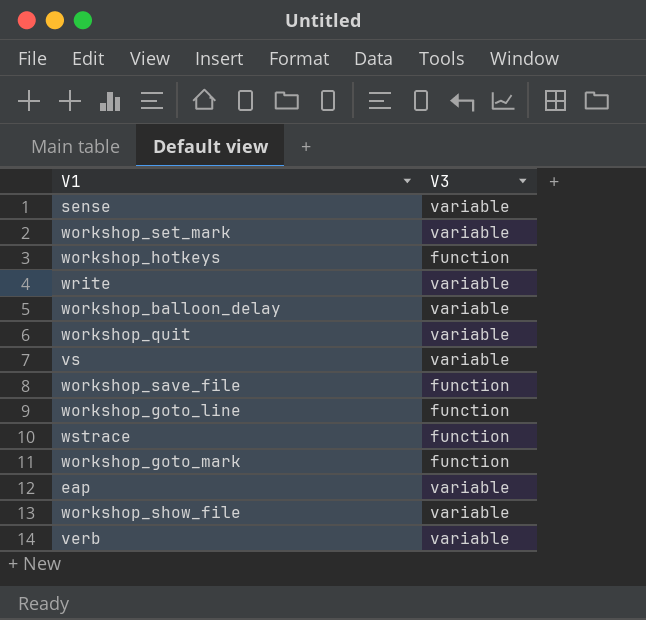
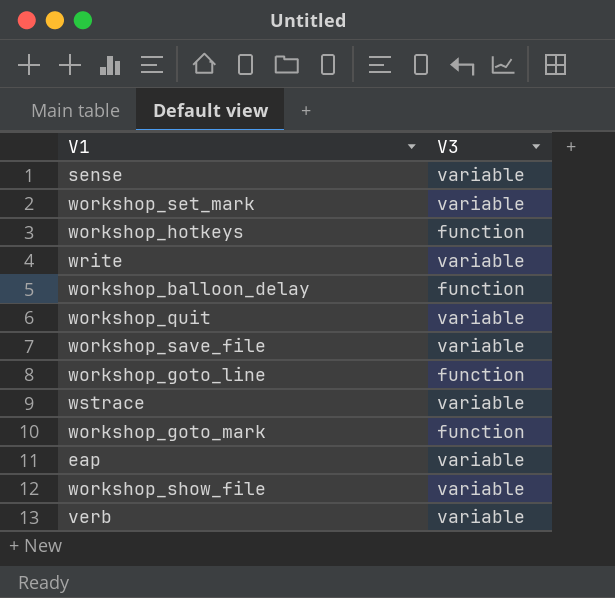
row vs: variable -> none
workshop_balloon_delay | V3: variable -> function
workshop_save_file | V3: function -> variable
wstrace | V3: function -> variable

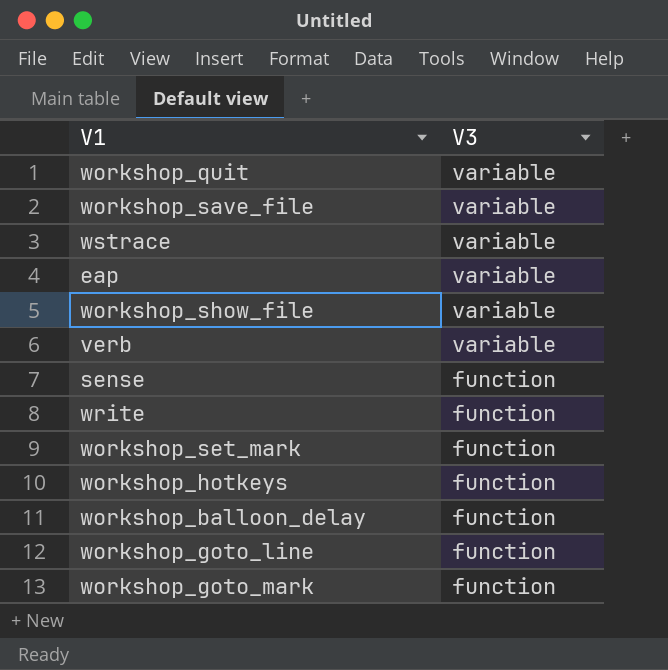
row order: none -> V3 descending
sense | V3: variable -> function
write | V3: variable -> function
workshop_set_mark | V3: variable -> function

